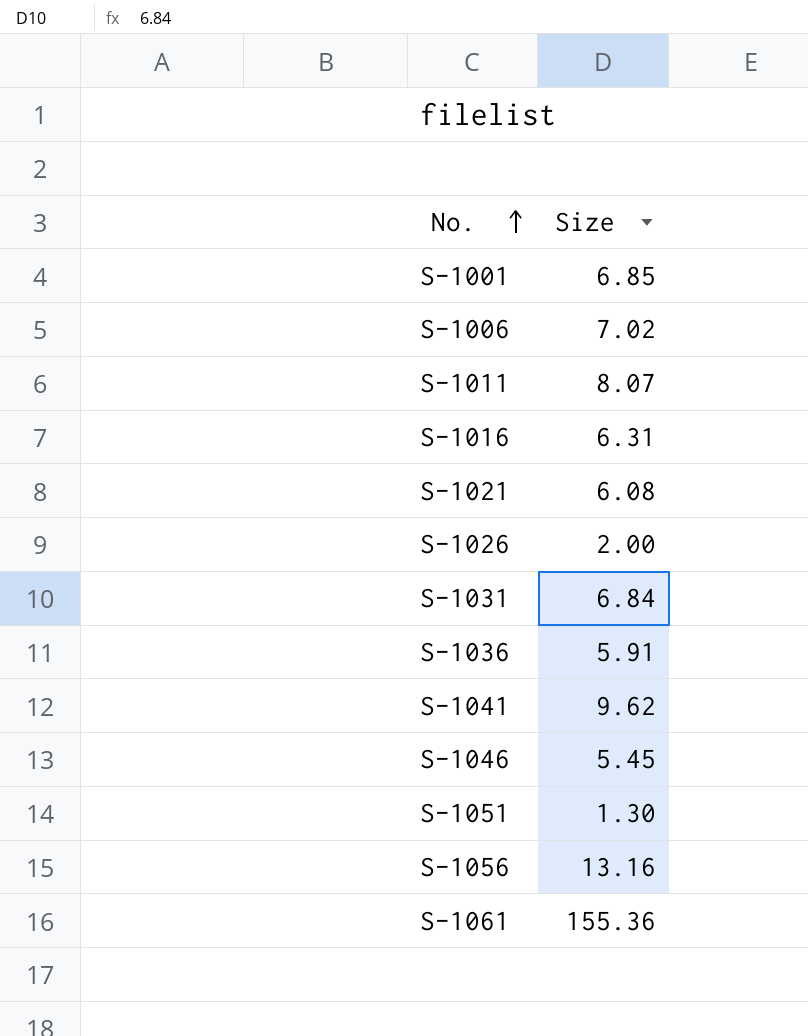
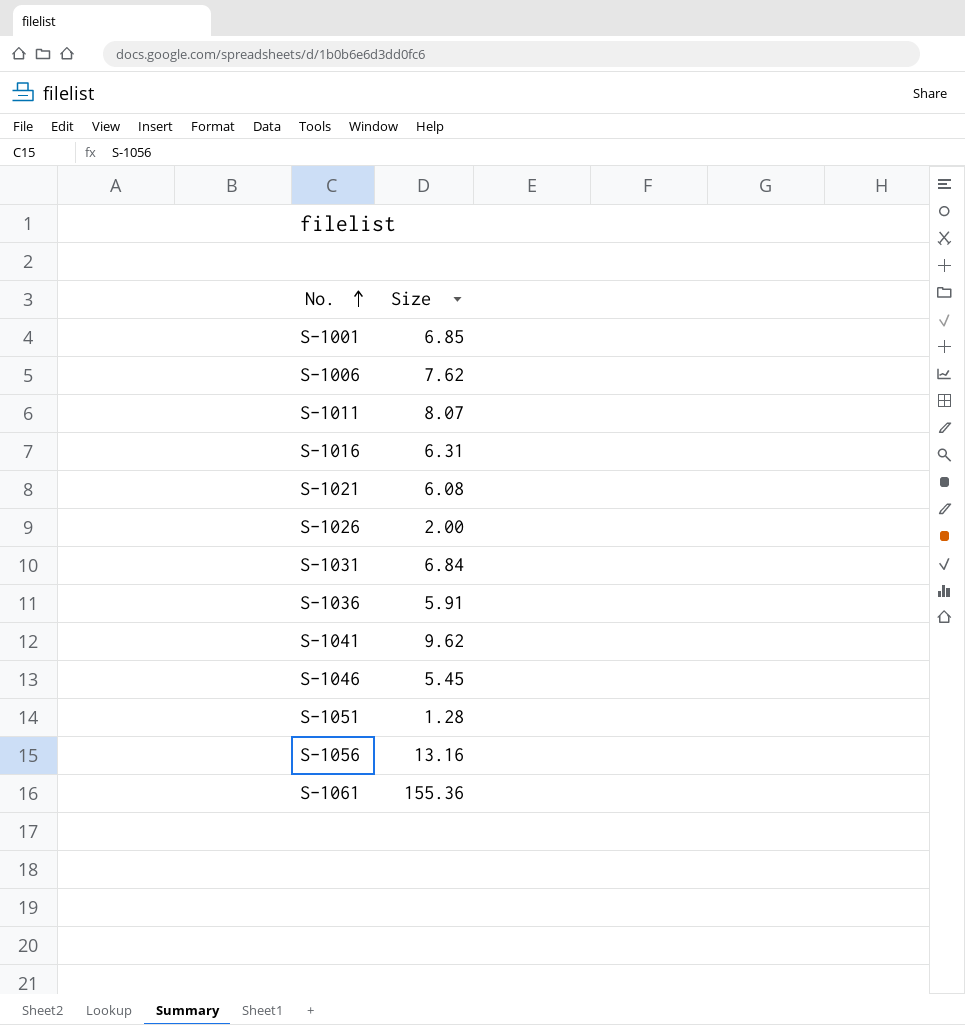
S-1006 | Size: 7.02 -> 7.62
S-1051 | Size: 1.30 -> 1.28

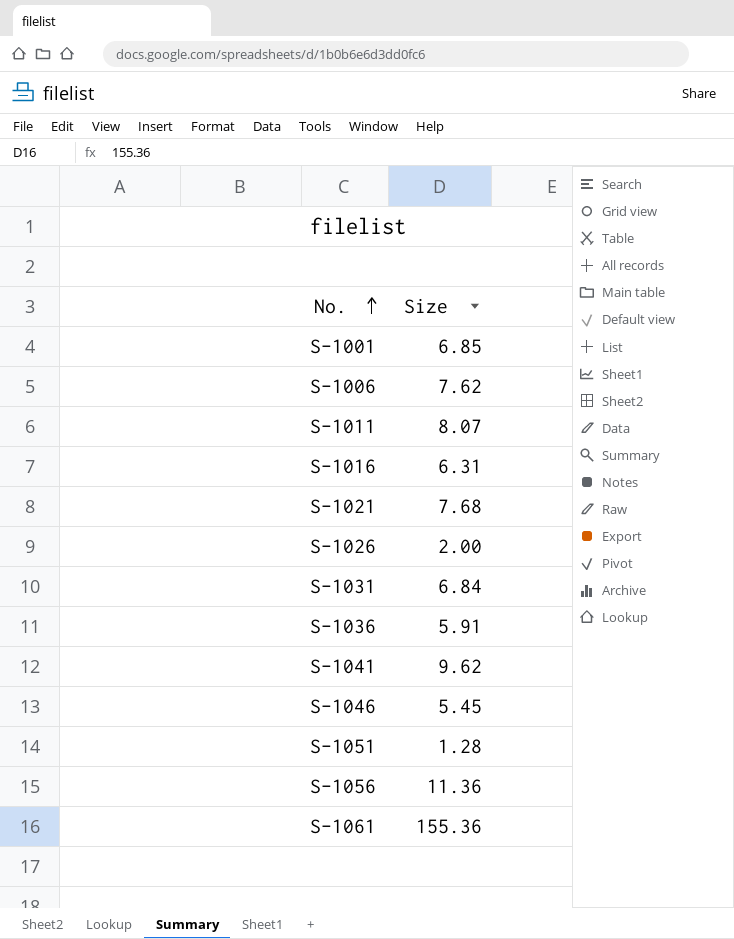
S-1021 | Size: 6.08 -> 7.68
S-1056 | Size: 13.16 -> 11.36

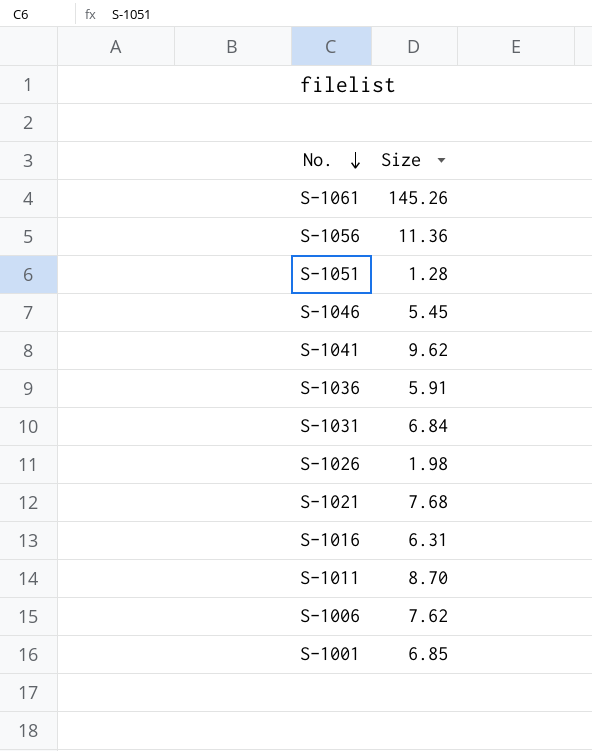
row order: No. ascending -> No. descending
S-1061 | Size: 155.36 -> 145.26
S-1026 | Size: 2.00 -> 1.98
S-1011 | Size: 8.07 -> 8.70

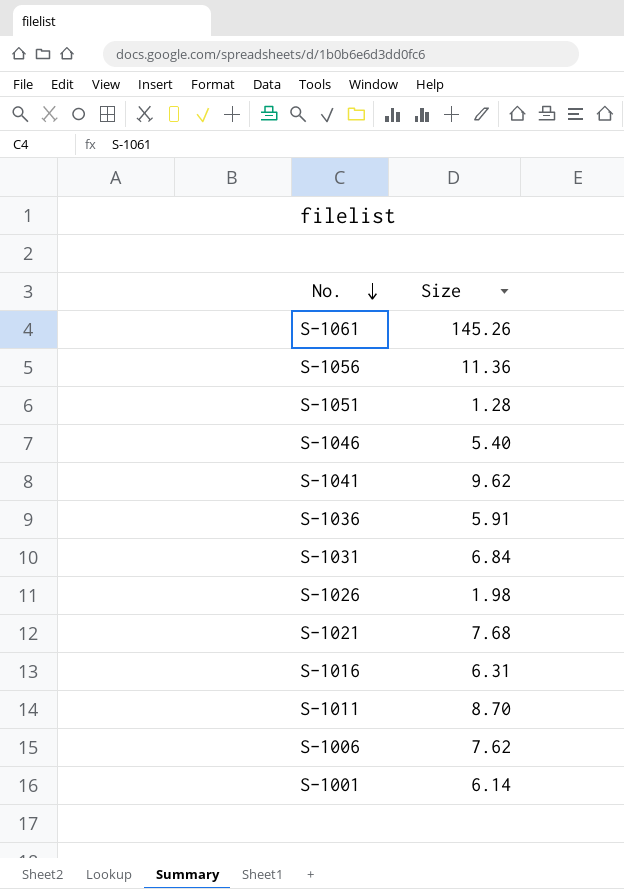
S-1046 | Size: 5.45 -> 5.40
S-1001 | Size: 6.85 -> 6.14

